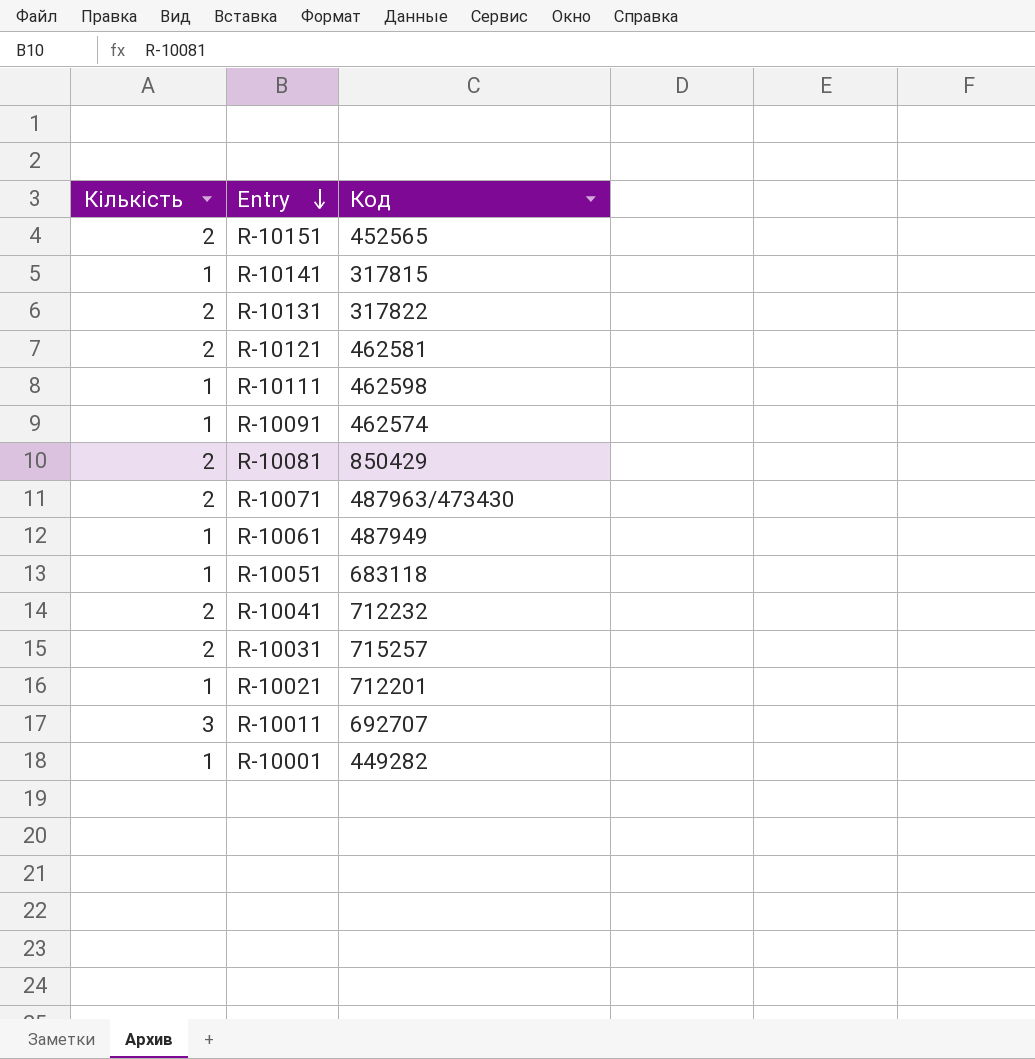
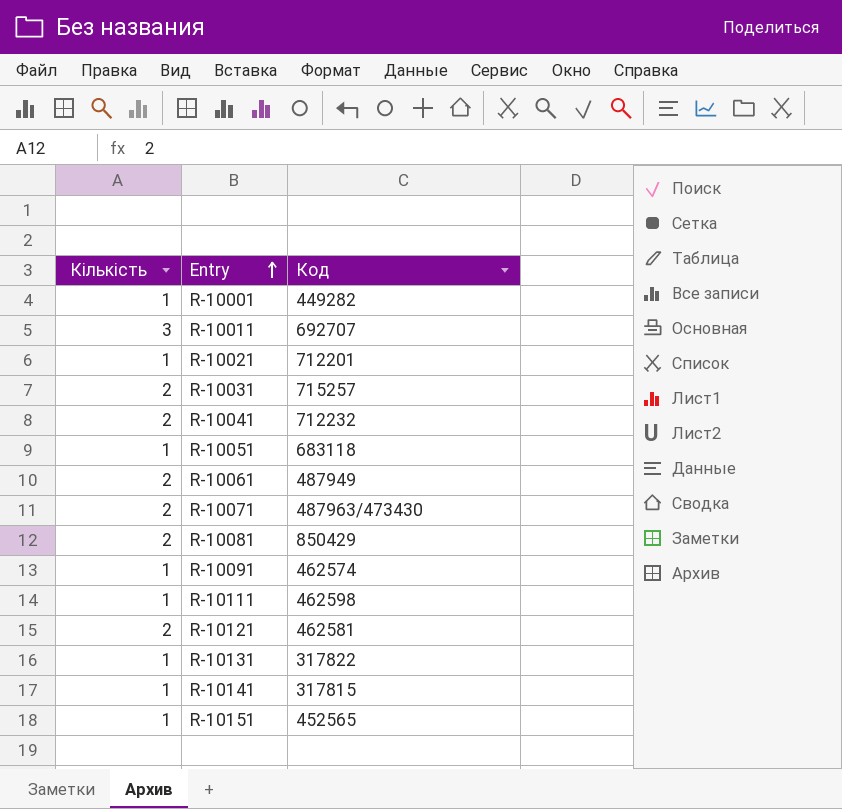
row order: Entry descending -> Entry ascending
R-10061 | Кількість: 1 -> 2
R-10131 | Кількість: 2 -> 1
R-10151 | Кількість: 2 -> 1

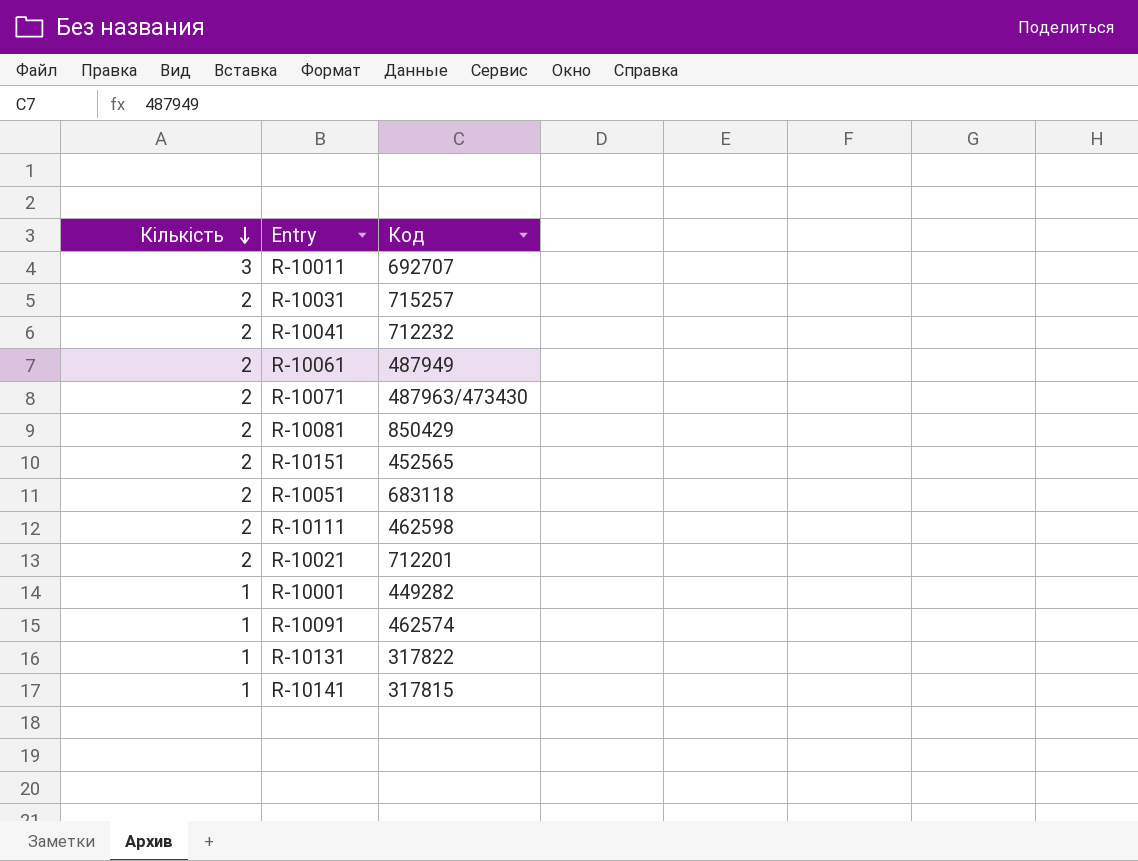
row order: Entry ascending -> Кількість descending
row R-10121: 2 | 462581 -> none
R-10151 | Кількість: 1 -> 2
R-10051 | Кількість: 1 -> 2
R-10111 | Кількість: 1 -> 2
R-10021 | Кількість: 1 -> 2

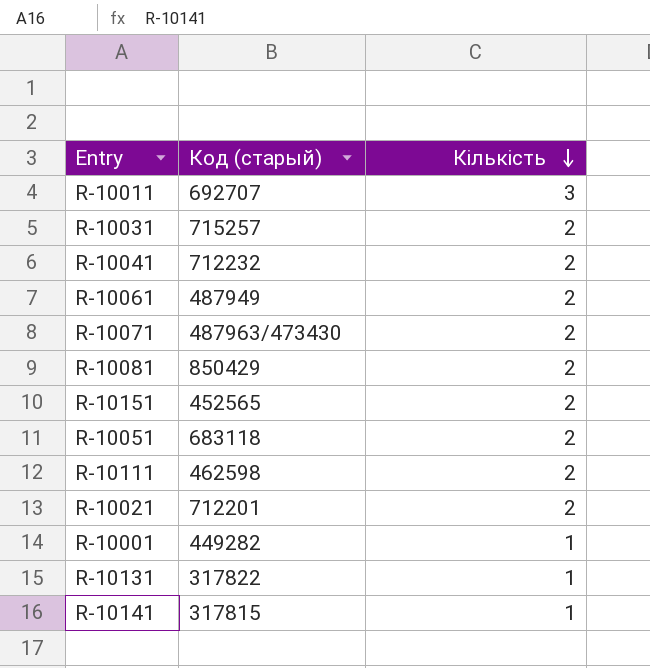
column name: Код -> Код (старый)
column Кількість | position: 1 -> 3
row R-10091: 1 | 462574 -> none

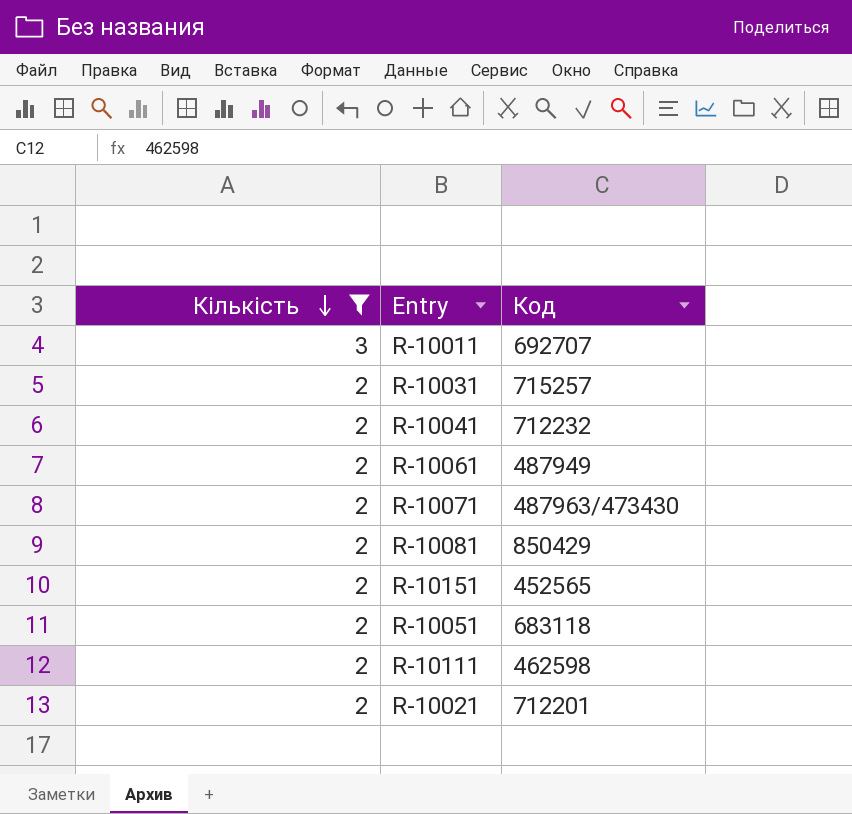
filter: none -> Кількість != 1
column Кількість | position: 3 -> 1
column name: Код (старый) -> Код

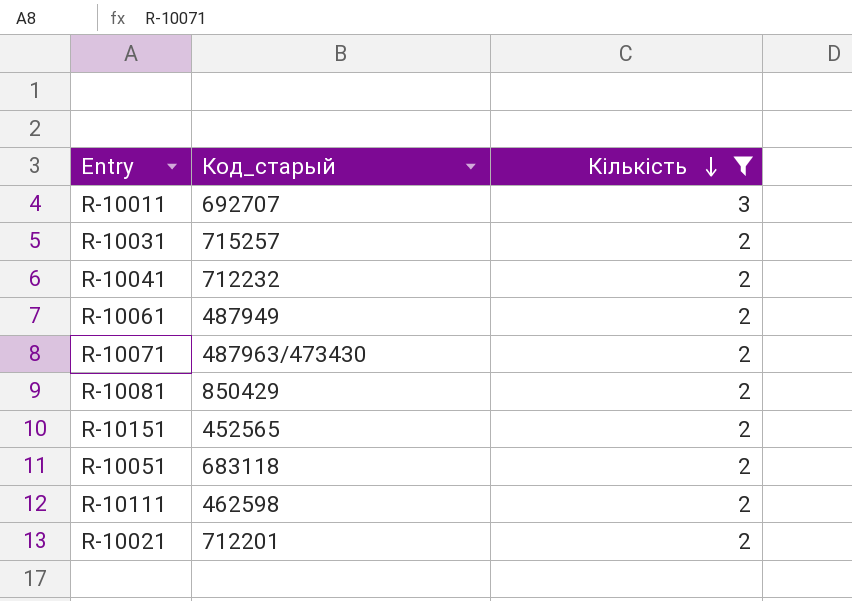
column name: Код -> Код_старый
column Кількість | position: 1 -> 3

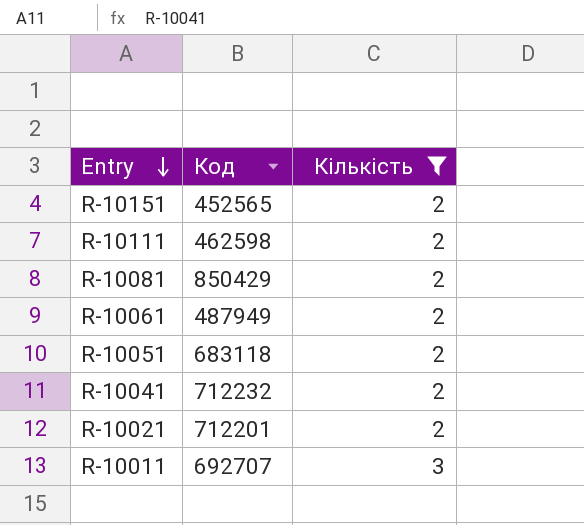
row order: Кількість descending -> Entry descending
column name: Код_старый -> Код
row R-10031: 715257 | 2 -> none
row R-10071: 487963/473430 | 2 -> none

